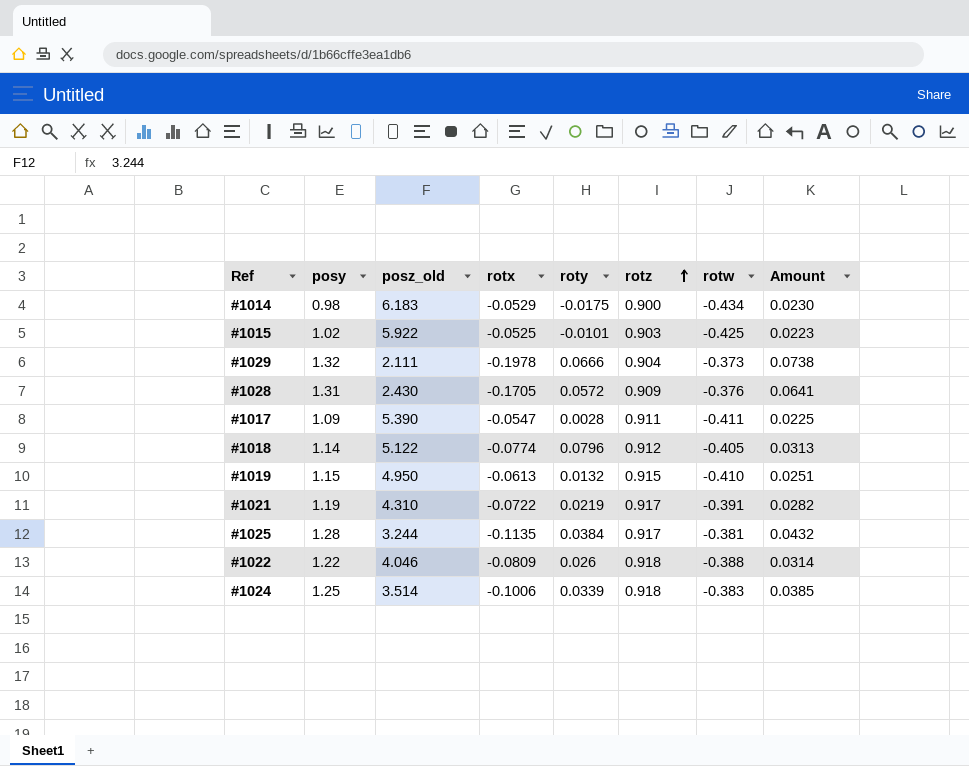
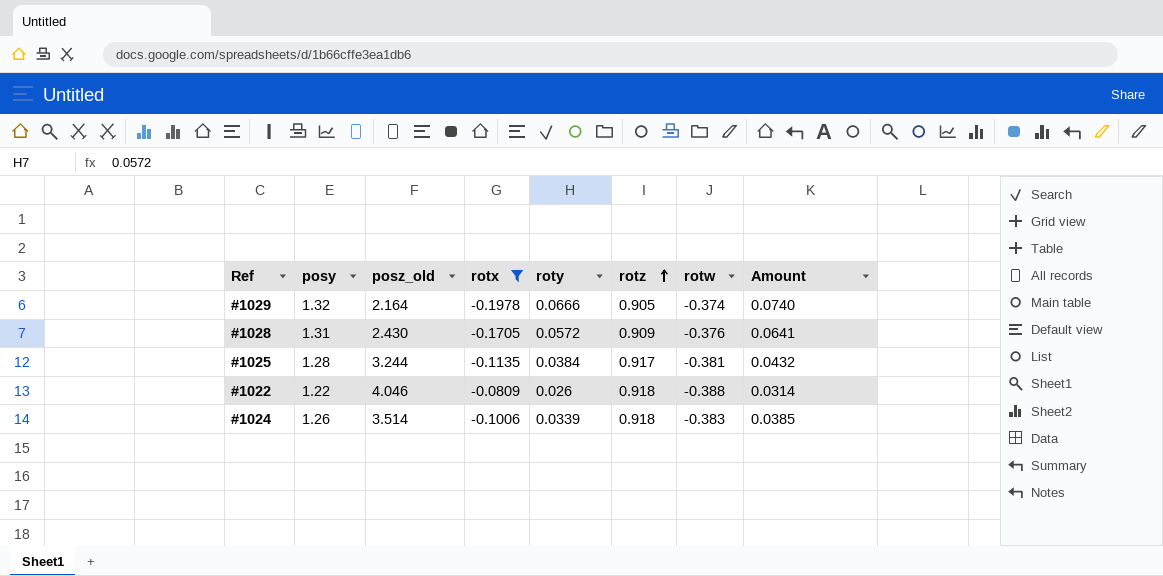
filter: none -> rotx <= -0.0809
#1029 | posz_old: 2.111 -> 2.164
#1029 | rotz: 0.904 -> 0.905
#1029 | rotw: -0.373 -> -0.374
#1029 | Amount: 0.0738 -> 0.0740
#1024 | posy: 1.25 -> 1.26

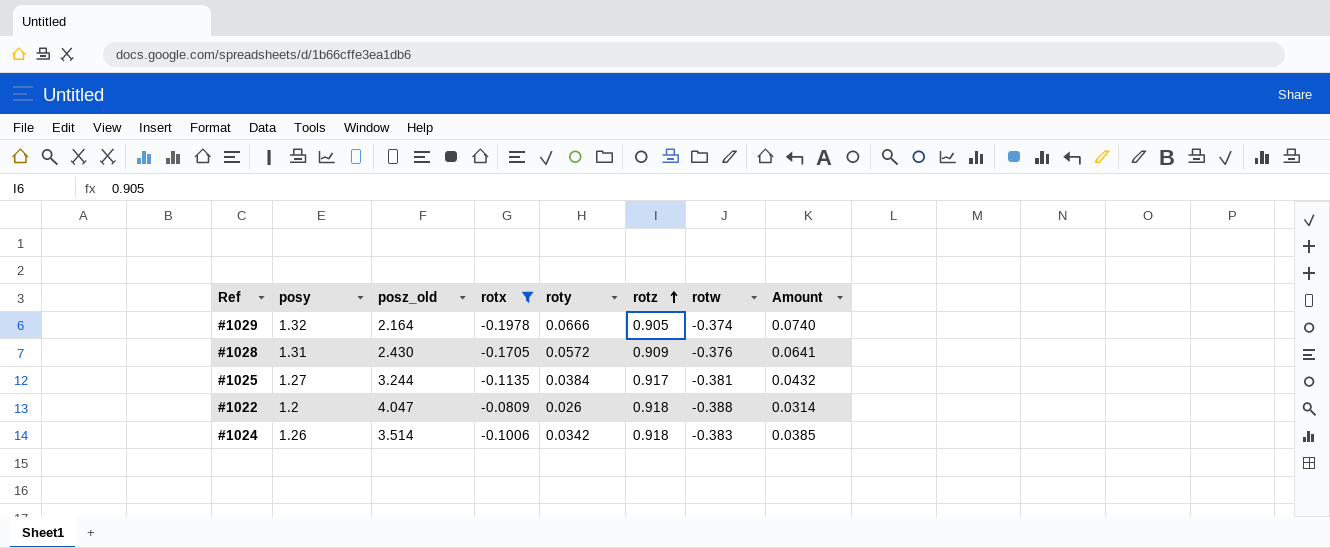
#1025 | posy: 1.28 -> 1.27
#1022 | posy: 1.22 -> 1.2
#1022 | posz_old: 4.046 -> 4.047
#1024 | roty: 0.0339 -> 0.0342

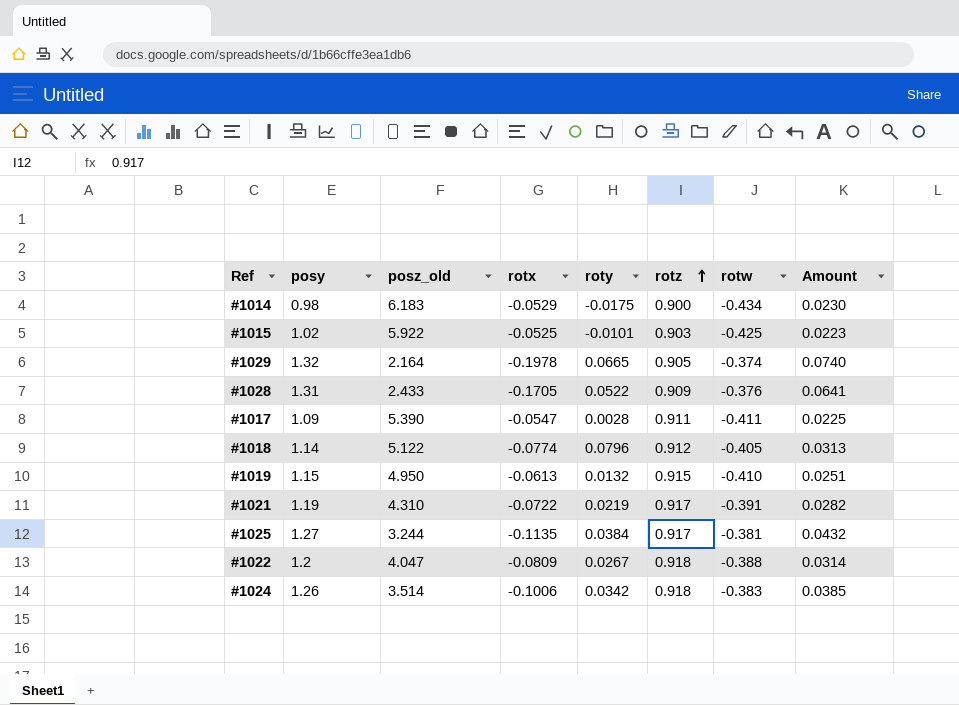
filter: rotx <= -0.0809 -> none
#1029 | roty: 0.0666 -> 0.0665
#1028 | posz_old: 2.430 -> 2.433
#1028 | roty: 0.0572 -> 0.0522
#1022 | roty: 0.026 -> 0.0267

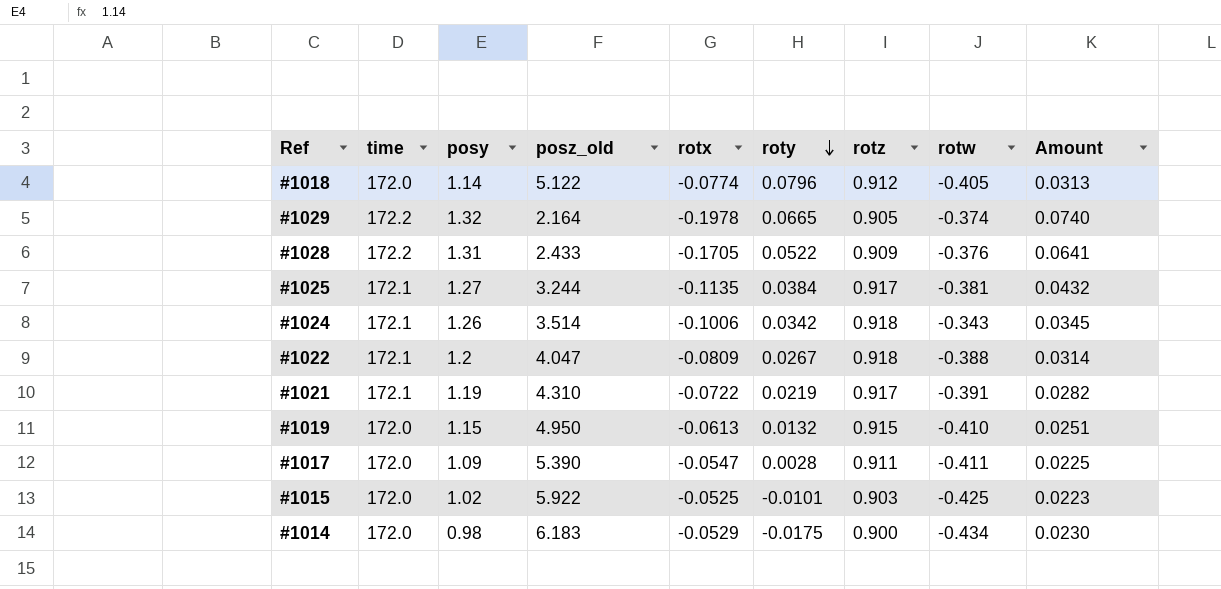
row order: rotz ascending -> roty descending
column time | position: none -> 2
#1024 | rotw: -0.383 -> -0.343
#1024 | Amount: 0.0385 -> 0.0345

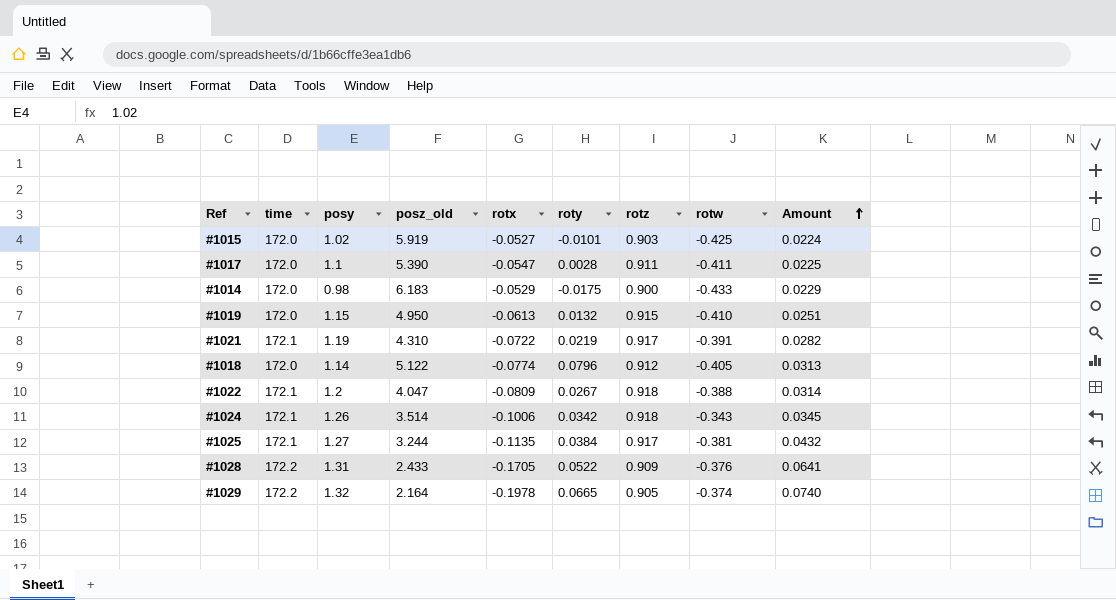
row order: roty descending -> Amount ascending
#1015 | posz_old: 5.922 -> 5.919
#1015 | rotx: -0.0525 -> -0.0527
#1015 | Amount: 0.0223 -> 0.0224
#1017 | posy: 1.09 -> 1.1
#1014 | rotw: -0.434 -> -0.433
#1014 | Amount: 0.0230 -> 0.0229

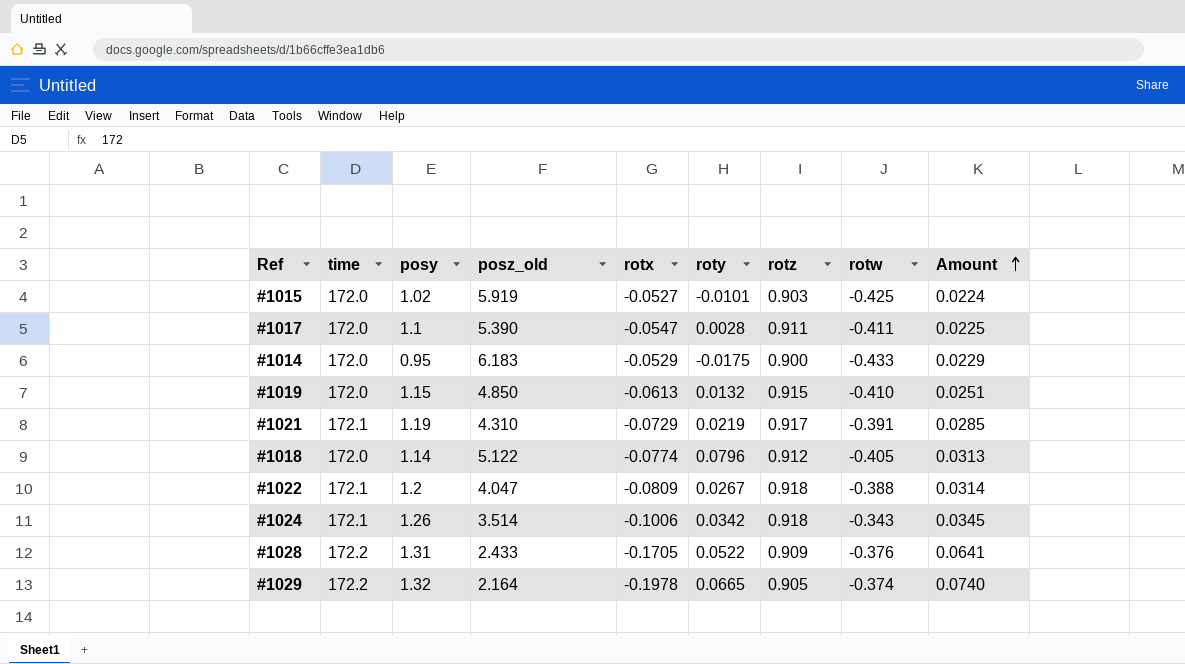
row #1025: 172.1 | 1.27 | 3.244 | -0.1135 | 0.0384 | 0.917 | -0.381 | 0.0432 -> none
#1014 | posy: 0.98 -> 0.95
#1019 | posz_old: 4.950 -> 4.850
#1021 | rotx: -0.0722 -> -0.0729
#1021 | Amount: 0.0282 -> 0.0285

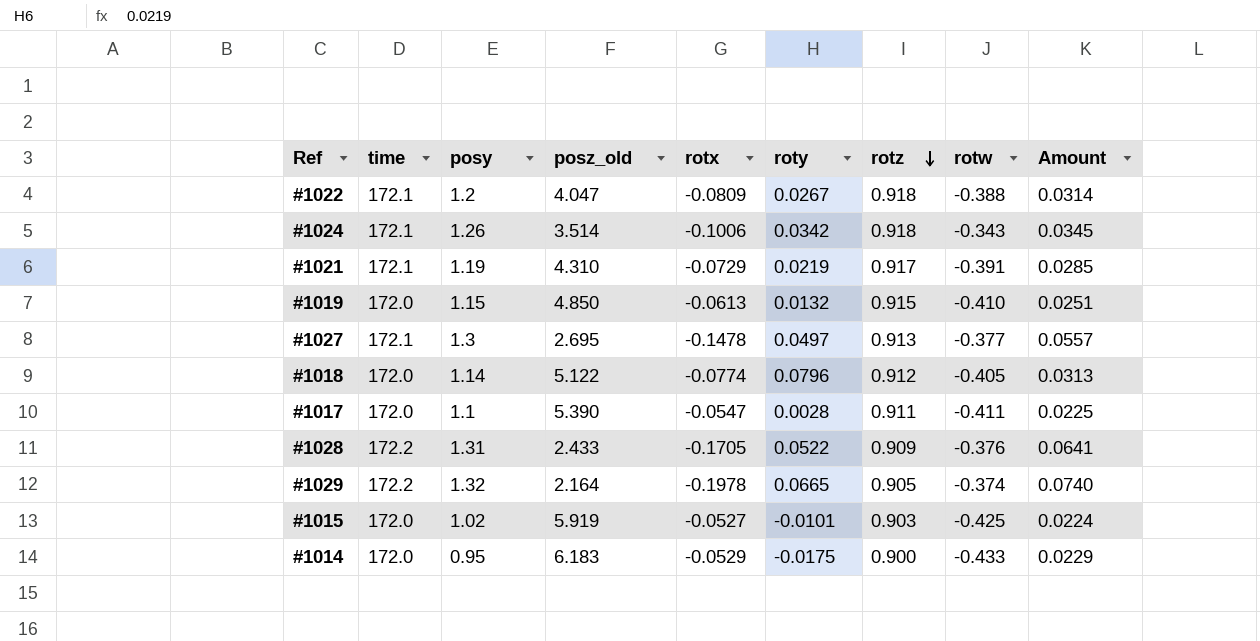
row order: Amount ascending -> rotz descending
row #1027: none -> 172.1 | 1.3 | 2.695 | -0.1478 | 0.0497 | 0.913 | -0.377 | 0.0557

